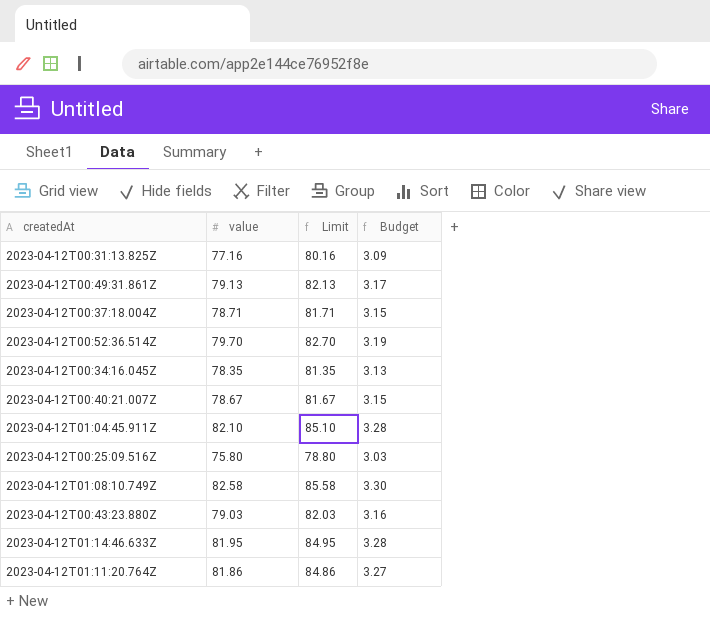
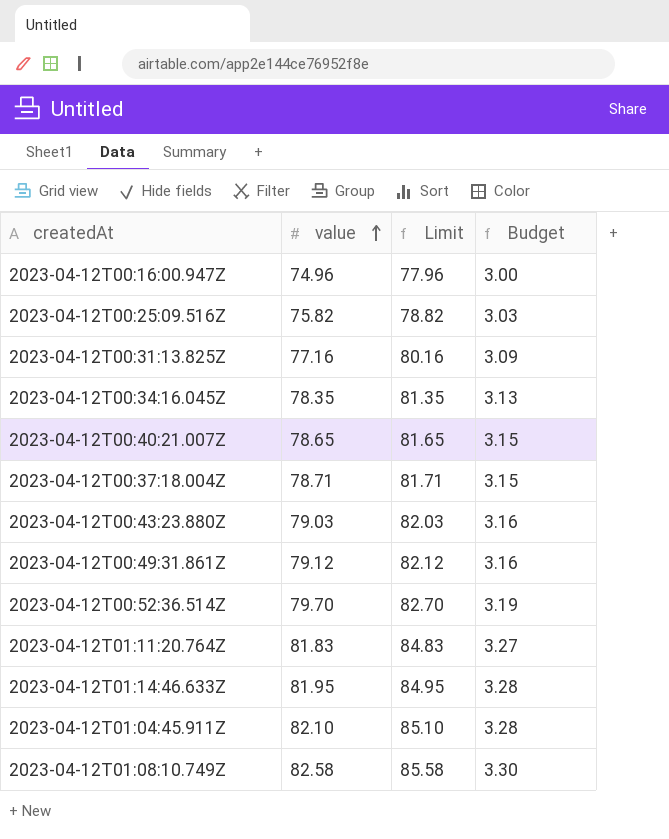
row order: none -> value ascending
row 2023-04-12T00:16:00.947Z: none -> 74.96 | 77.96 | 3.00
2023-04-12T00:25:09.516Z | value: 75.80 -> 75.82
2023-04-12T00:25:09.516Z | Limit: 78.80 -> 78.82
2023-04-12T00:40:21.007Z | value: 78.67 -> 78.65
2023-04-12T00:40:21.007Z | Limit: 81.67 -> 81.65
2023-04-12T00:49:31.861Z | value: 79.13 -> 79.12
2023-04-12T00:49:31.861Z | Limit: 82.13 -> 82.12
2023-04-12T00:49:31.861Z | Budget: 3.17 -> 3.16
2023-04-12T01:11:20.764Z | value: 81.86 -> 81.83
2023-04-12T01:11:20.764Z | Limit: 84.86 -> 84.83

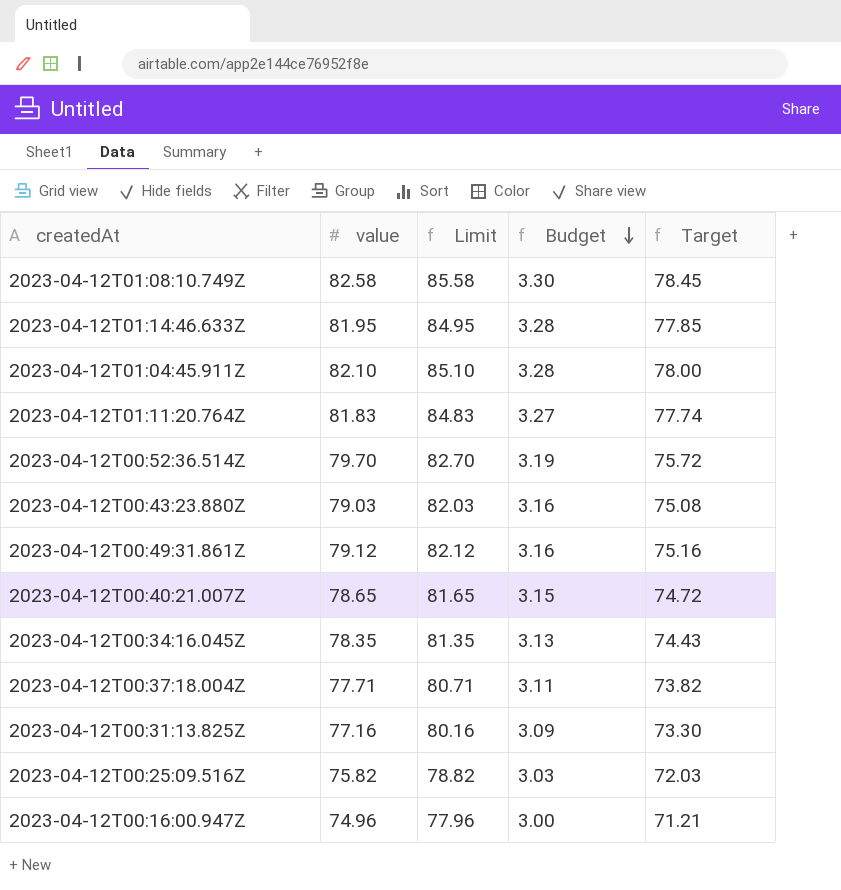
row order: value ascending -> Budget descending
column Target | formula: none -> [value] * 0.95
2023-04-12T00:37:18.004Z | value: 78.71 -> 77.71
2023-04-12T00:37:18.004Z | Limit: 81.71 -> 80.71
2023-04-12T00:37:18.004Z | Budget: 3.15 -> 3.11

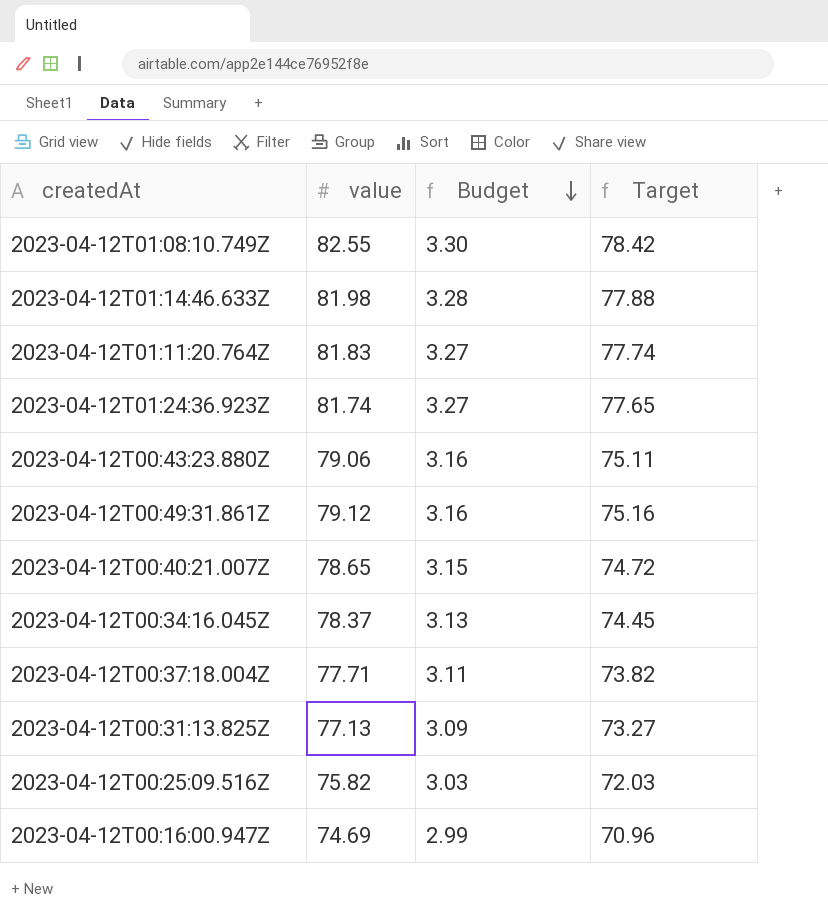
column Limit | formula: [value] + 3 -> none
row 2023-04-12T01:04:45.911Z: 82.10 | 85.10 | 3.28 | 78.00 -> none
row 2023-04-12T00:52:36.514Z: 79.70 | 82.70 | 3.19 | 75.72 -> none
2023-04-12T01:08:10.749Z | value: 82.58 -> 82.55
2023-04-12T01:08:10.749Z | Target: 78.45 -> 78.42
2023-04-12T01:14:46.633Z | value: 81.95 -> 81.98
2023-04-12T01:14:46.633Z | Target: 77.85 -> 77.88
row 2023-04-12T01:24:36.923Z: none -> 81.74 | 3.27 | 77.65
2023-04-12T00:43:23.880Z | value: 79.03 -> 79.06
2023-04-12T00:43:23.880Z | Target: 75.08 -> 75.11
2023-04-12T00:34:16.045Z | value: 78.35 -> 78.37
2023-04-12T00:34:16.045Z | Target: 74.43 -> 74.45
2023-04-12T00:31:13.825Z | value: 77.16 -> 77.13
2023-04-12T00:31:13.825Z | Target: 73.30 -> 73.27
2023-04-12T00:16:00.947Z | value: 74.96 -> 74.69
2023-04-12T00:16:00.947Z | Budget: 3.00 -> 2.99
2023-04-12T00:16:00.947Z | Target: 71.21 -> 70.96

